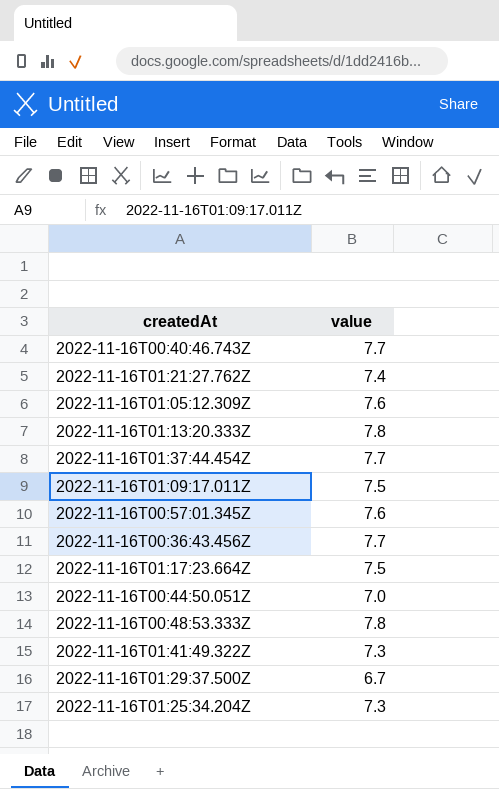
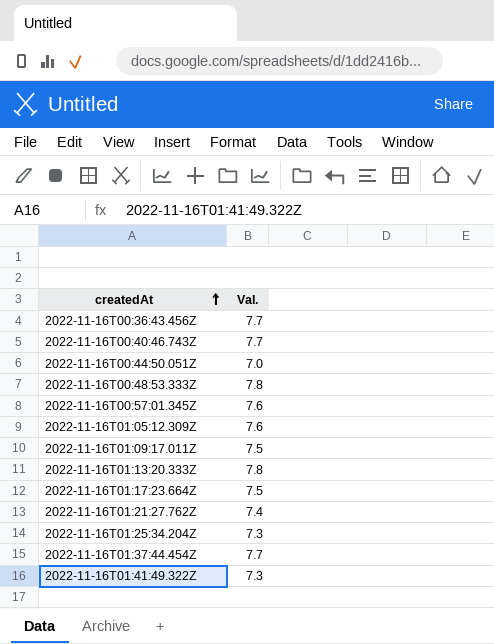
row order: none -> createdAt ascending
column name: value -> Val.
row 2022-11-16T01:29:37.500Z: 6.7 -> none

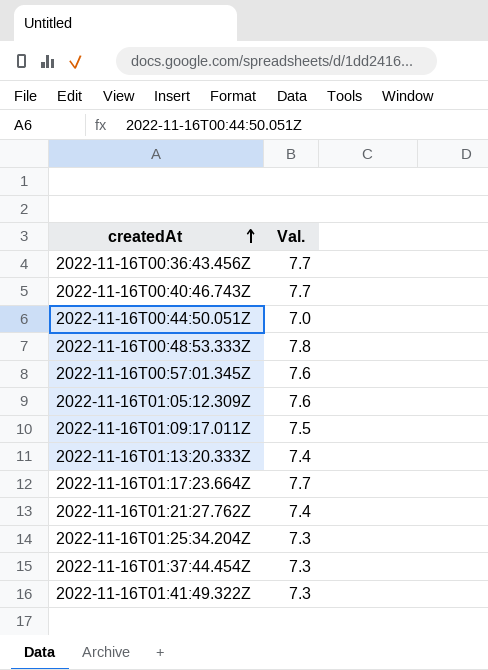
2022-11-16T01:13:20.333Z | Val.: 7.8 -> 7.4
2022-11-16T01:17:23.664Z | Val.: 7.5 -> 7.7
2022-11-16T01:37:44.454Z | Val.: 7.7 -> 7.3

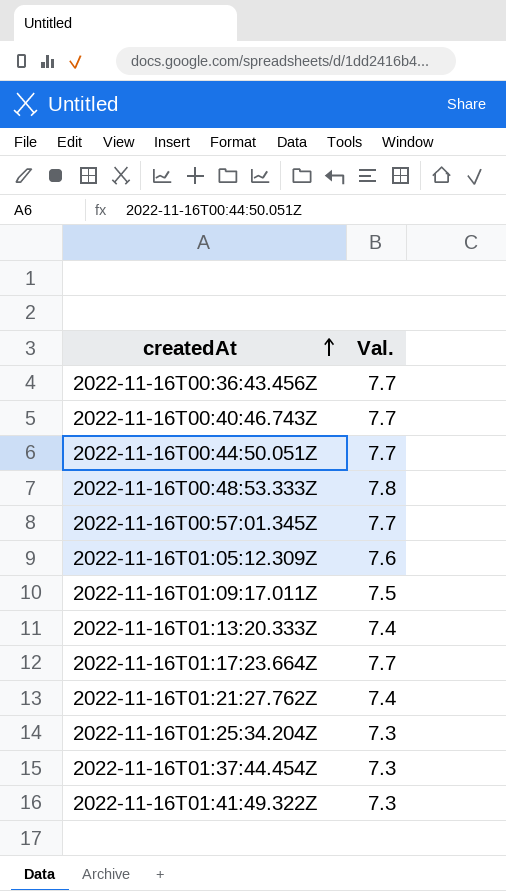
2022-11-16T00:44:50.051Z | Val.: 7.0 -> 7.7
2022-11-16T00:57:01.345Z | Val.: 7.6 -> 7.7

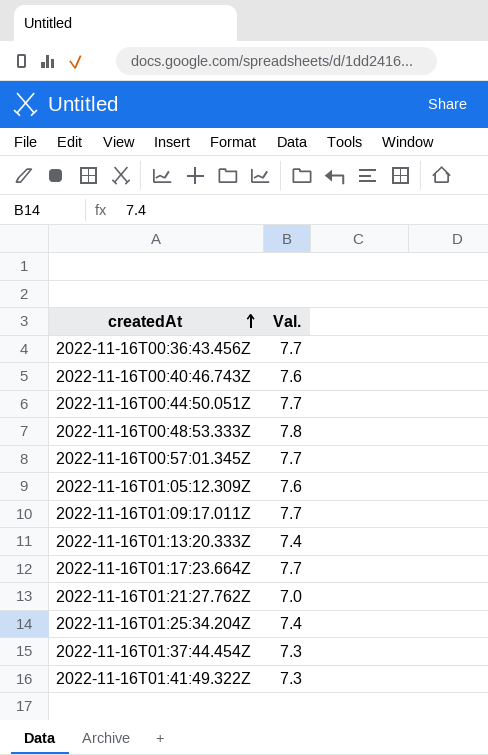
2022-11-16T00:40:46.743Z | Val.: 7.7 -> 7.6
2022-11-16T01:09:17.011Z | Val.: 7.5 -> 7.7
2022-11-16T01:21:27.762Z | Val.: 7.4 -> 7.0
2022-11-16T01:25:34.204Z | Val.: 7.3 -> 7.4

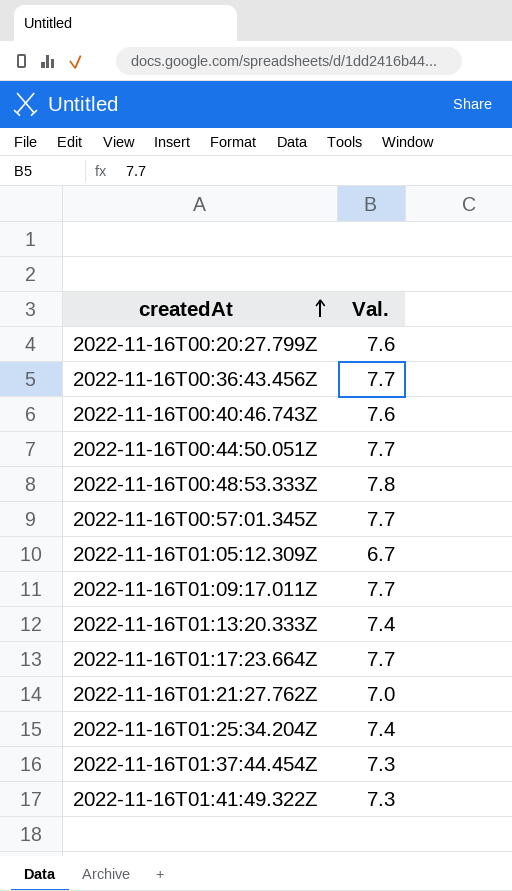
row 2022-11-16T00:20:27.799Z: none -> 7.6
2022-11-16T01:05:12.309Z | Val.: 7.6 -> 6.7

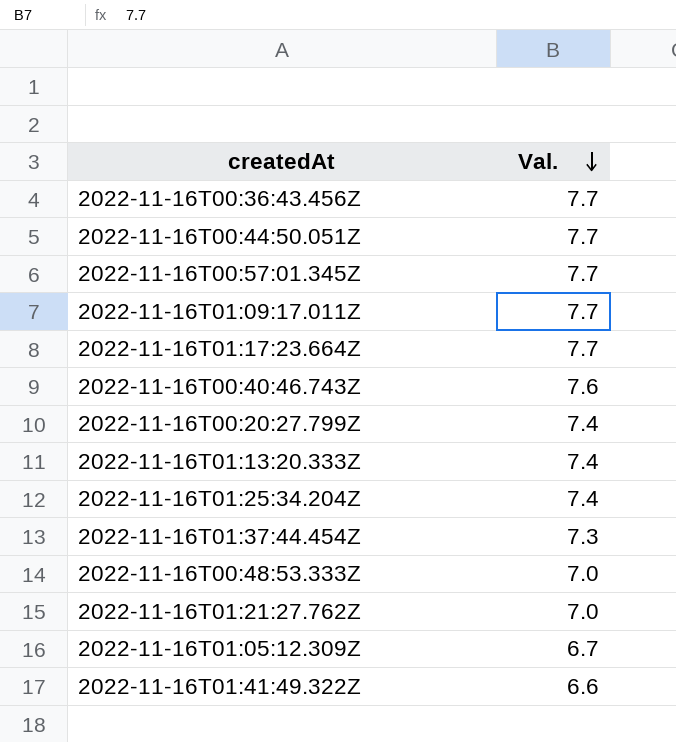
row order: createdAt ascending -> Val. descending
2022-11-16T00:20:27.799Z | Val.: 7.6 -> 7.4
2022-11-16T00:48:53.333Z | Val.: 7.8 -> 7.0
2022-11-16T01:41:49.322Z | Val.: 7.3 -> 6.6

